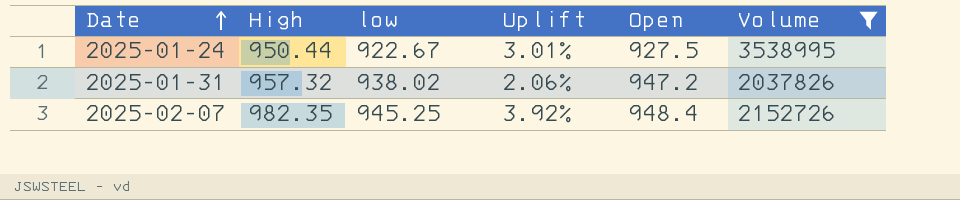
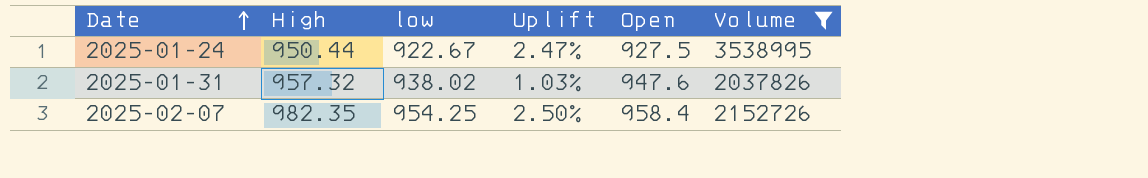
column Uplift | formula: ([High] - [low]) / [low] -> ([High] - [Open]) / [Open]
2025-01-31 | Open: 947.2 -> 947.6
2025-02-07 | low: 945.25 -> 954.25
2025-02-07 | Open: 948.4 -> 958.4

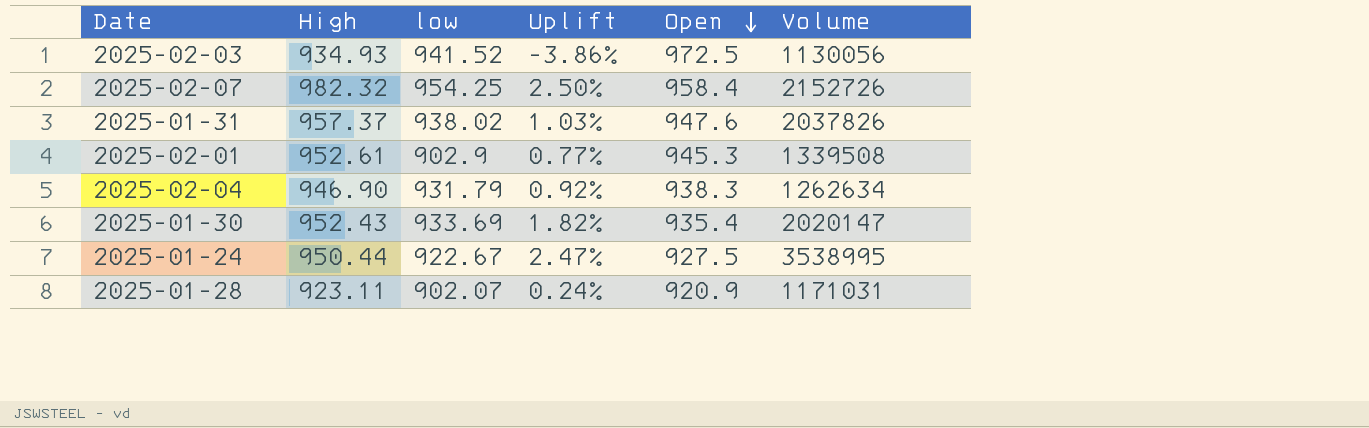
filter: Volume >= 2037826 -> none
row order: Date ascending -> Open descending
2025-02-07 | High: 982.35 -> 982.32
2025-01-31 | High: 957.32 -> 957.37

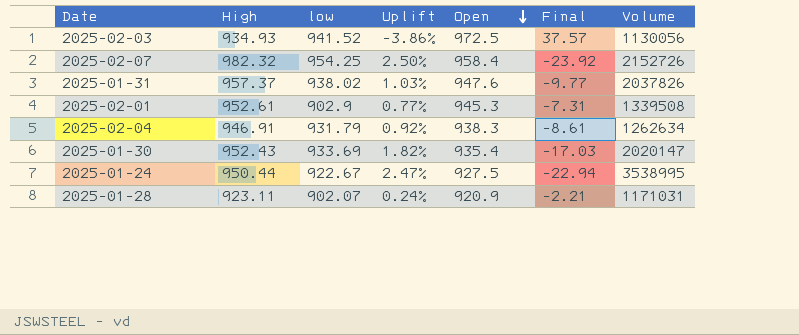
column Final | formula: none -> [Open] - [High]
2025-02-04 | High: 946.90 -> 946.91

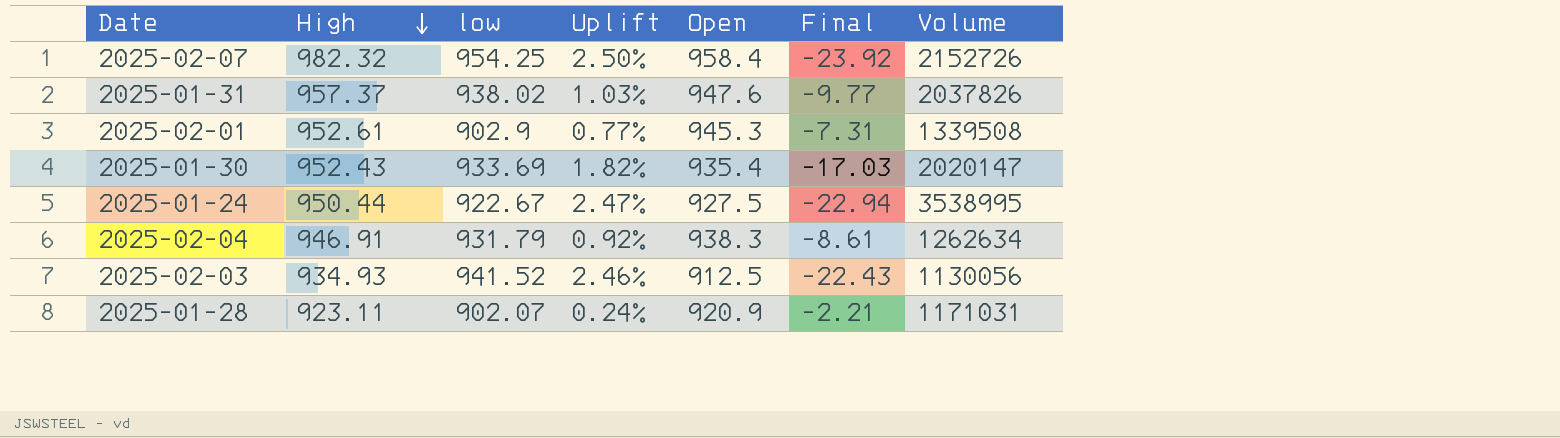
row order: Open descending -> High descending
2025-02-03 | Uplift: -3.86% -> 2.46%
2025-02-03 | Open: 972.5 -> 912.5
2025-02-03 | Final: 37.57 -> -22.43

